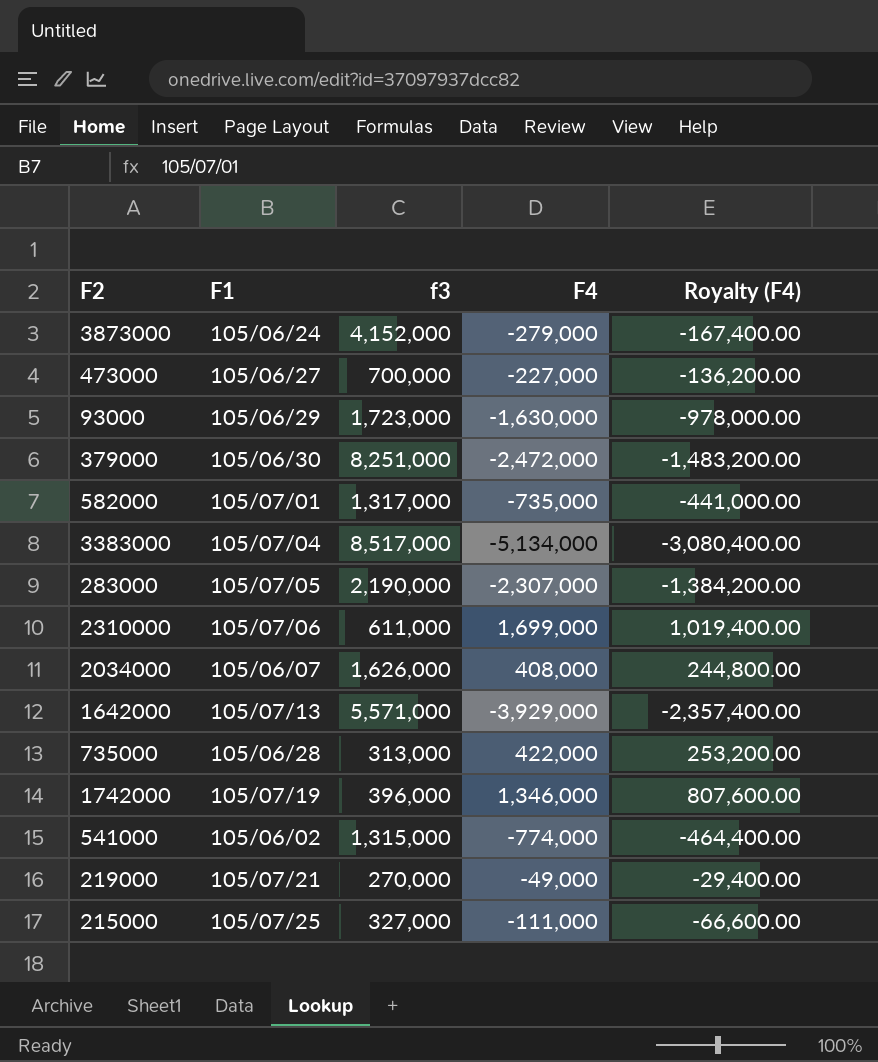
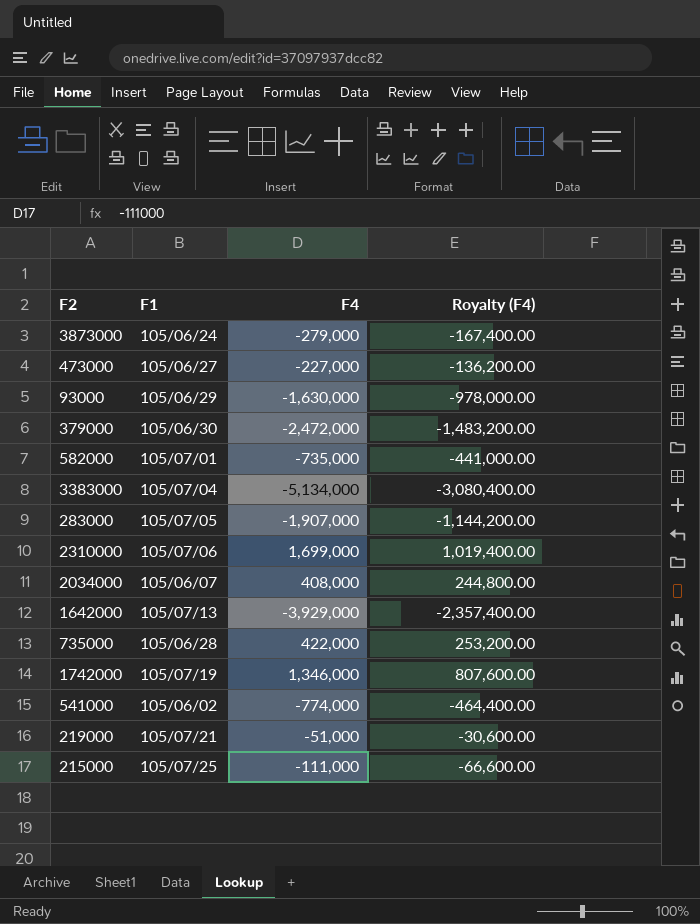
column f3 | position: 3 -> none
283000 | F4: -2,307,000 -> -1,907,000
283000 | Royalty (F4): -1,384,200.00 -> -1,144,200.00
219000 | F4: -49,000 -> -51,000
219000 | Royalty (F4): -29,400.00 -> -30,600.00

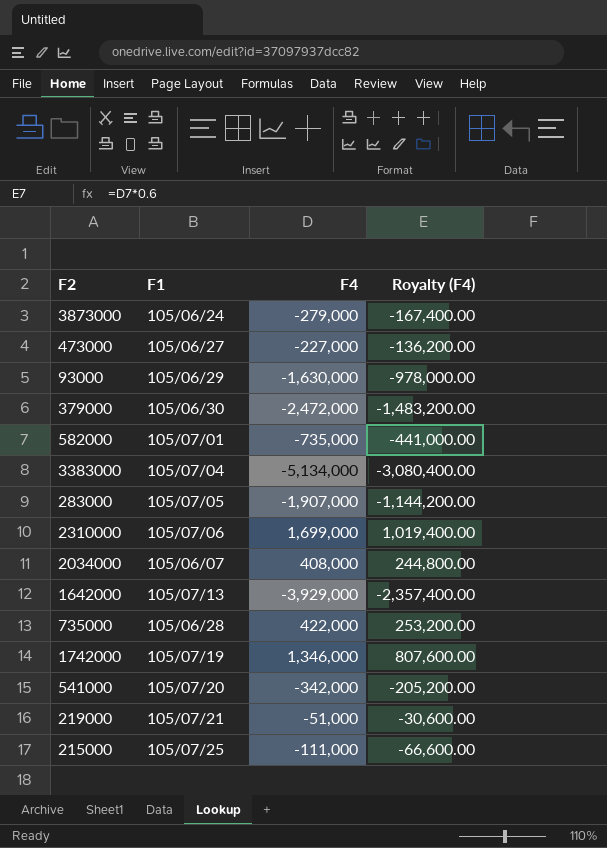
541000 | F1: 105/06/02 -> 105/07/20
541000 | F4: -774,000 -> -342,000
541000 | Royalty (F4): -464,400.00 -> -205,200.00

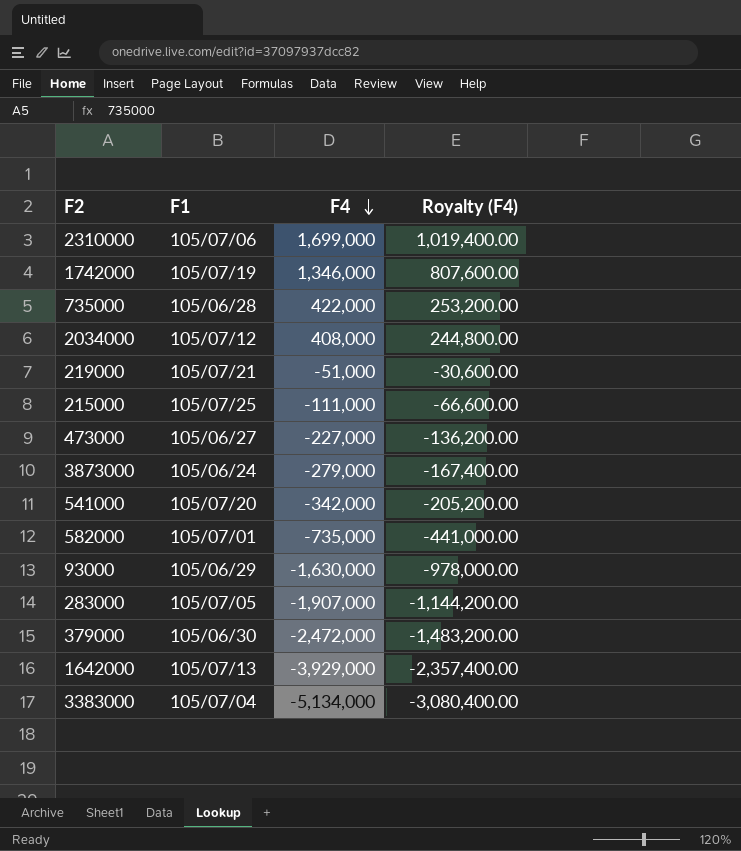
row order: none -> F4 descending
2034000 | F1: 105/06/07 -> 105/07/12

